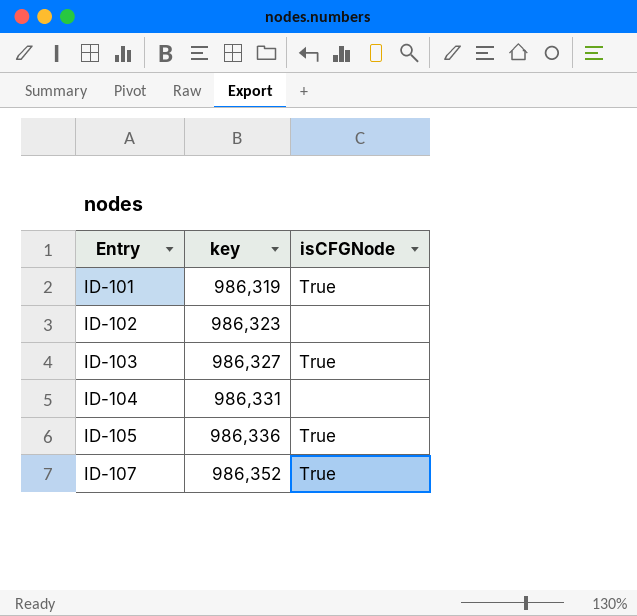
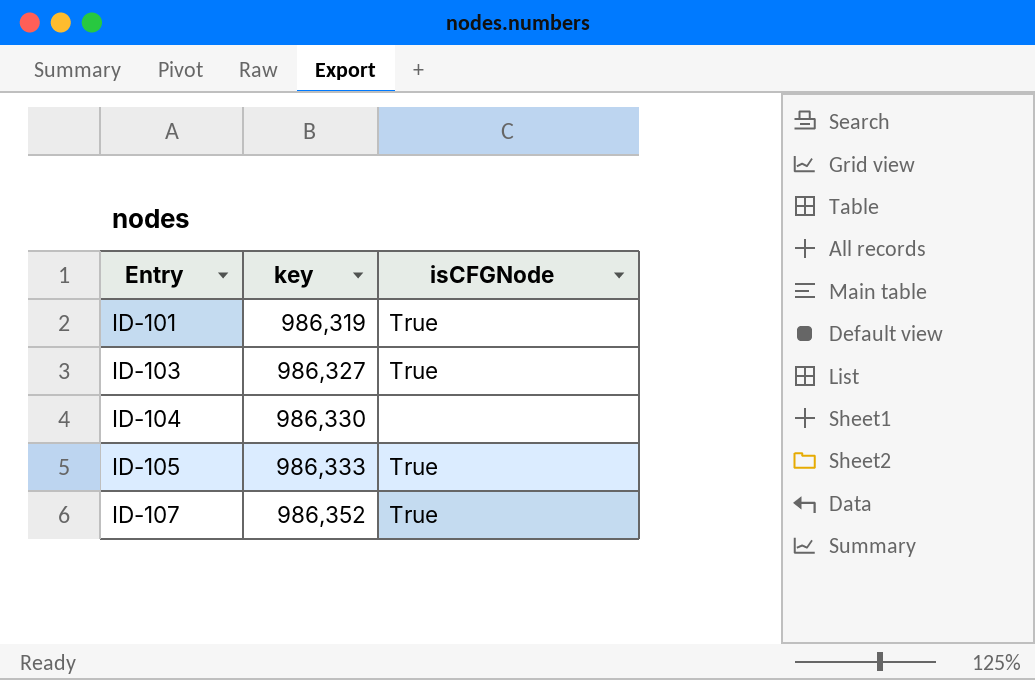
row ID-102: 986,323 | none -> none
ID-104 | key: 986,331 -> 986,330
ID-105 | key: 986,336 -> 986,333

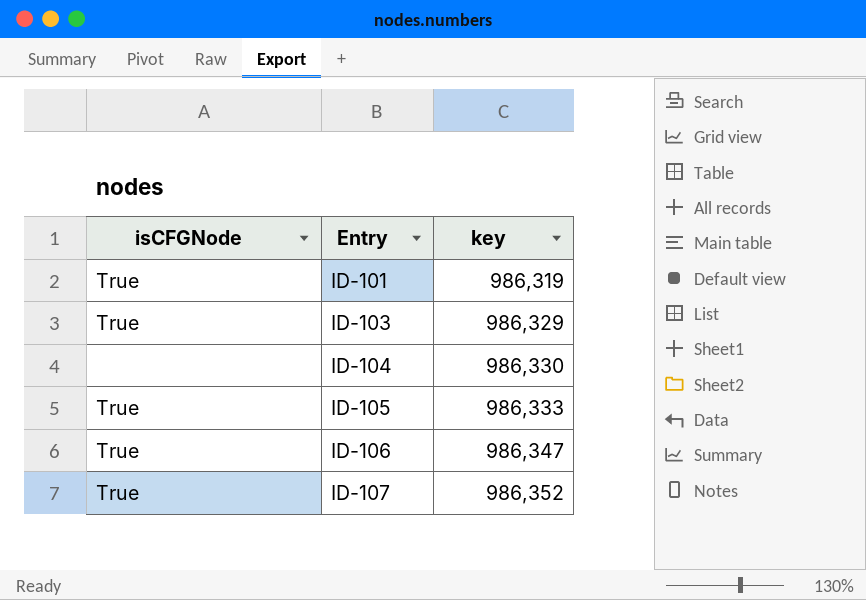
column isCFGNode | position: 3 -> 1
ID-103 | key: 986,327 -> 986,329
row ID-106: none -> True | 986,347

